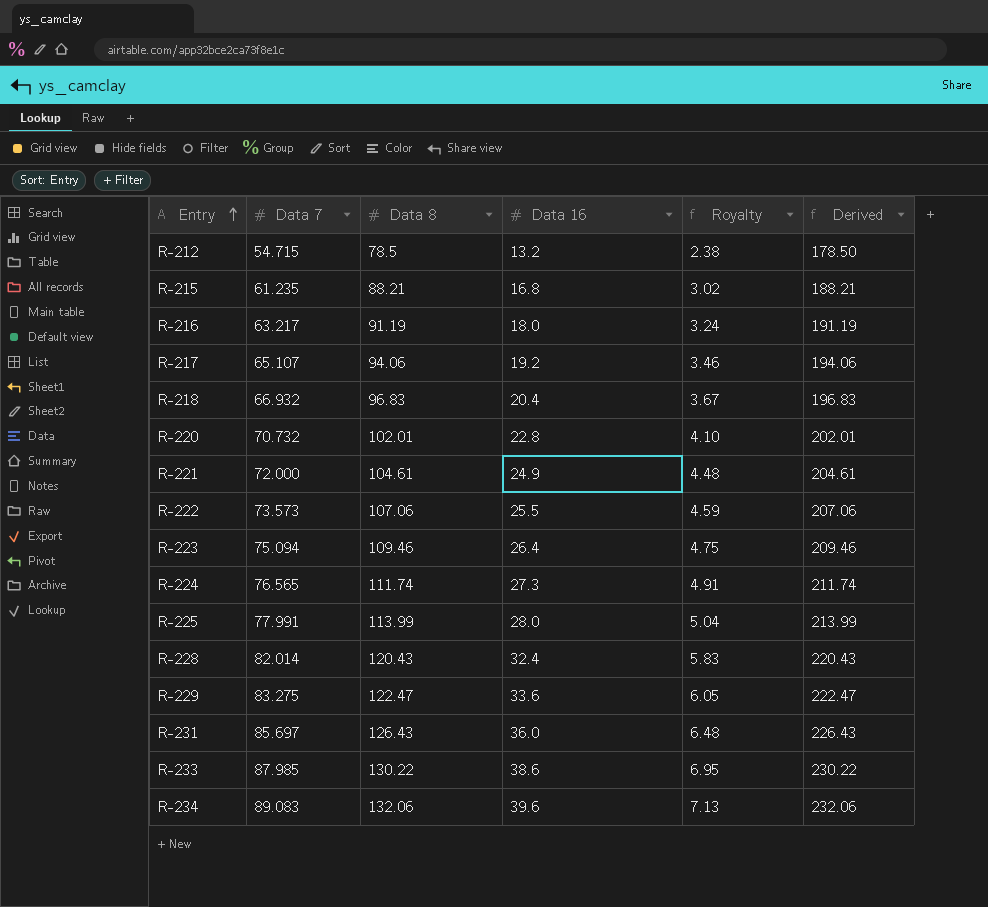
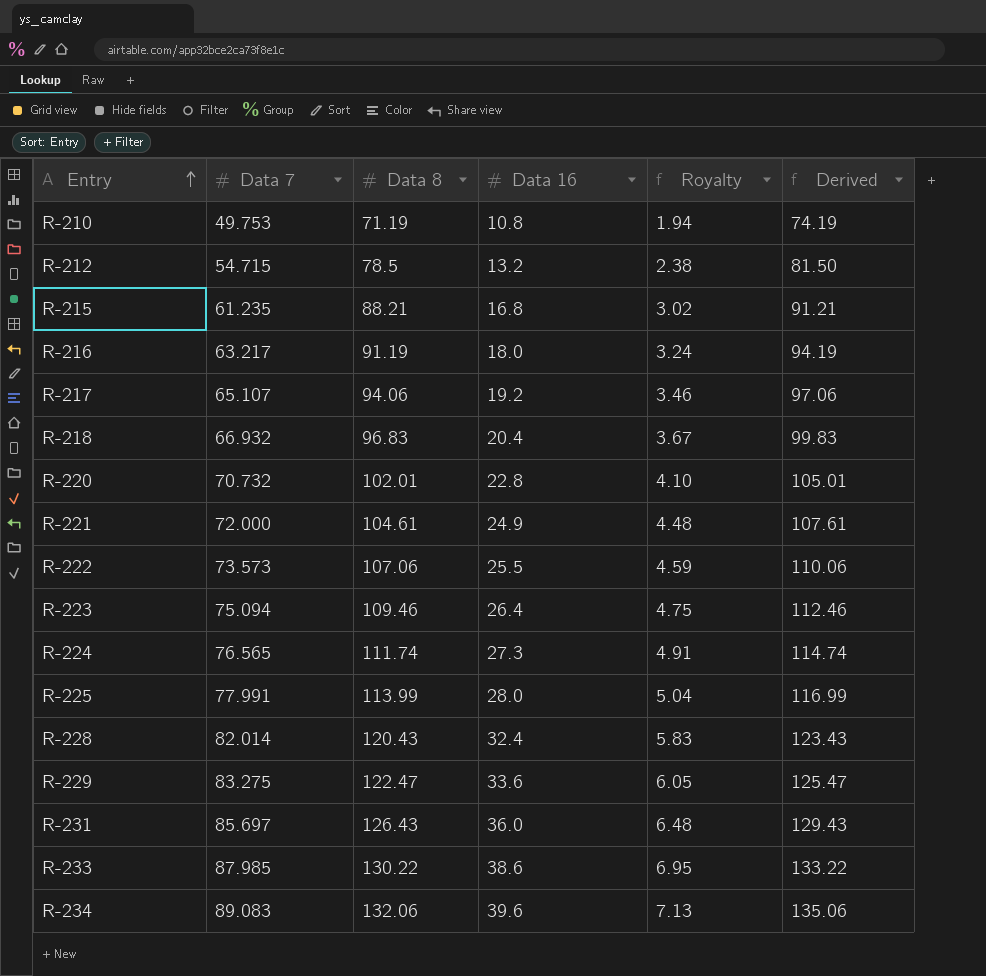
column Derived | formula: [Data 8] + 100 -> [Data 8] + 3
row R-210: none -> 49.753 | 71.19 | 10.8 | 1.94 | 74.19

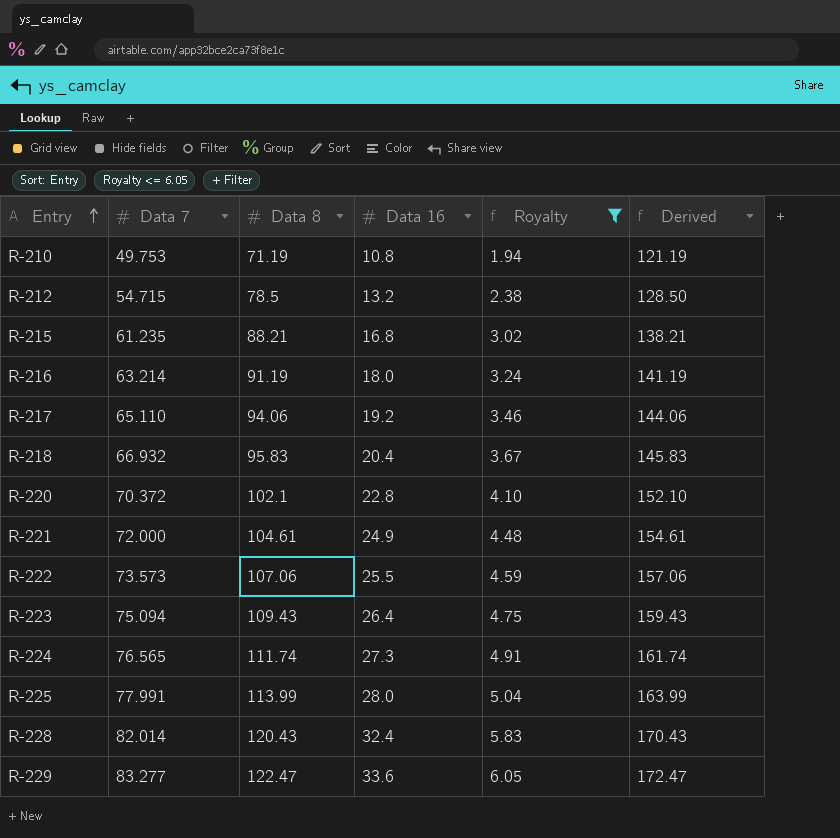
filter: none -> Royalty <= 6.05
column Derived | formula: [Data 8] + 3 -> [Data 8] + 50
R-216 | Data 7: 63.217 -> 63.214
R-217 | Data 7: 65.107 -> 65.110
R-218 | Data 8: 96.83 -> 95.83
R-220 | Data 7: 70.732 -> 70.372
R-220 | Data 8: 102.01 -> 102.1
R-223 | Data 8: 109.46 -> 109.43
R-229 | Data 7: 83.275 -> 83.277

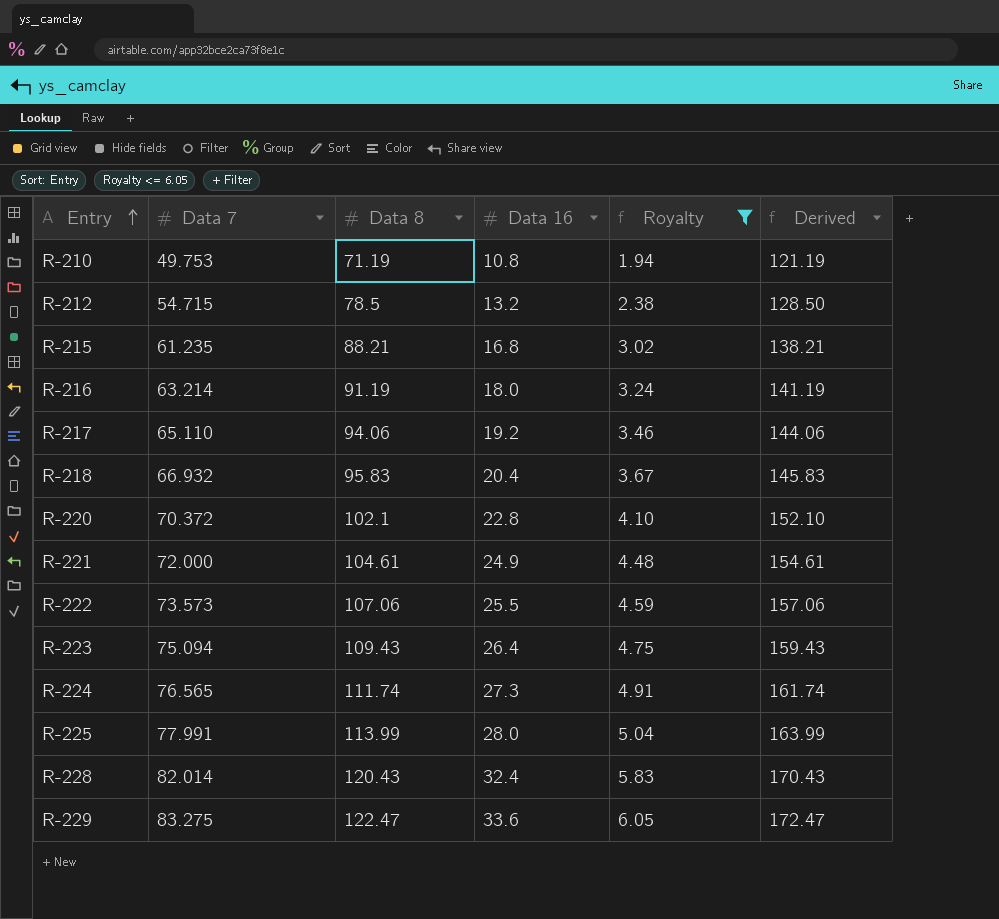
R-229 | Data 7: 83.277 -> 83.275

